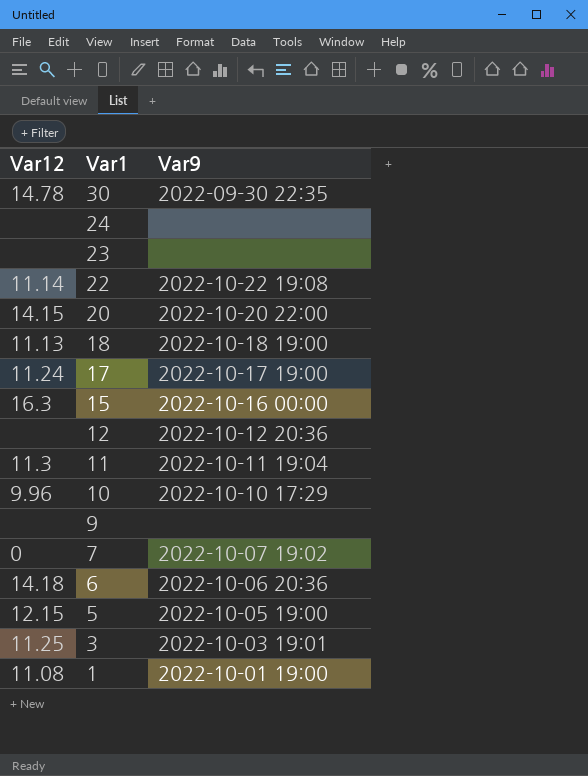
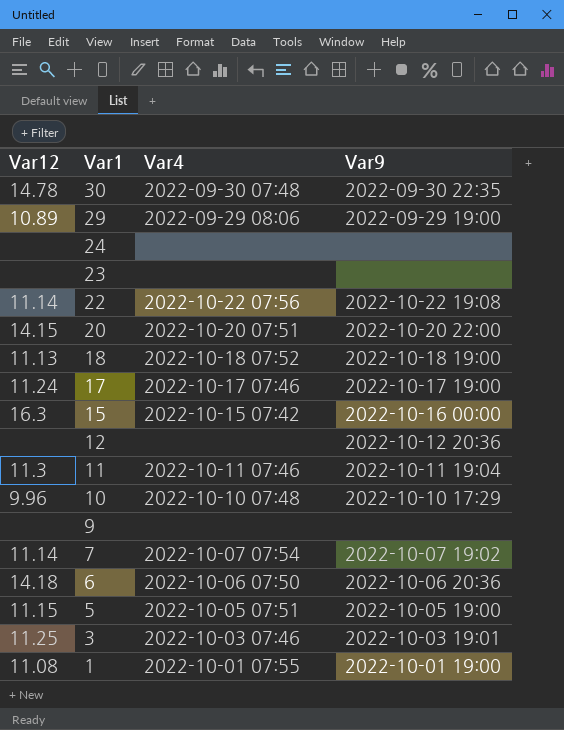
column Var4 | position: none -> 3
row 29: none -> 10.89 | 2022-09-29 08:06 | 2022-09-29 19:00
7 | Var12: 0 -> 11.14
5 | Var12: 12.15 -> 11.15

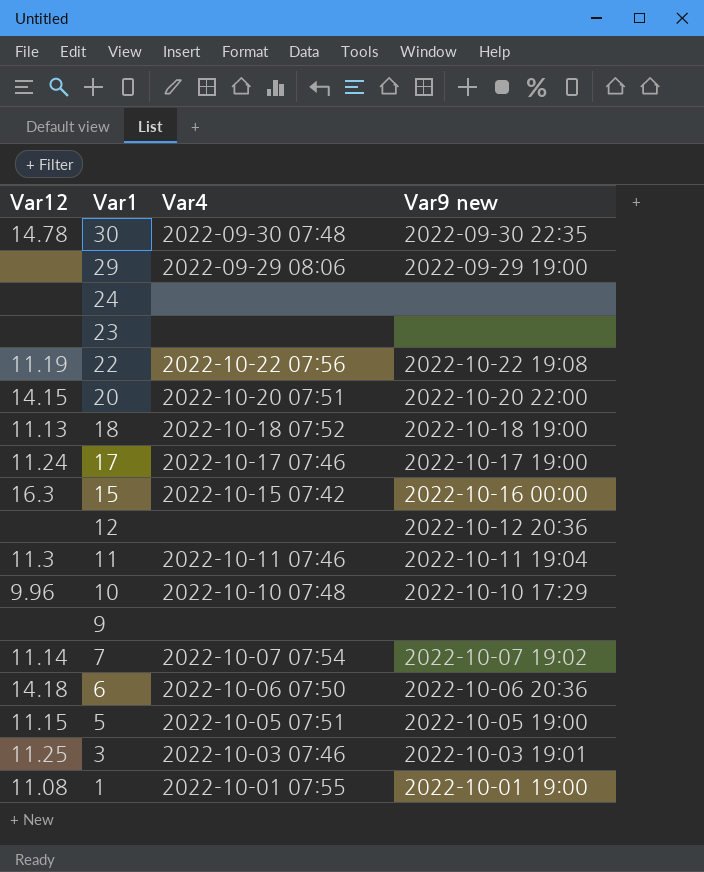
column name: Var9 -> Var9 new
29 | Var12: 10.89 -> none
22 | Var12: 11.14 -> 11.19

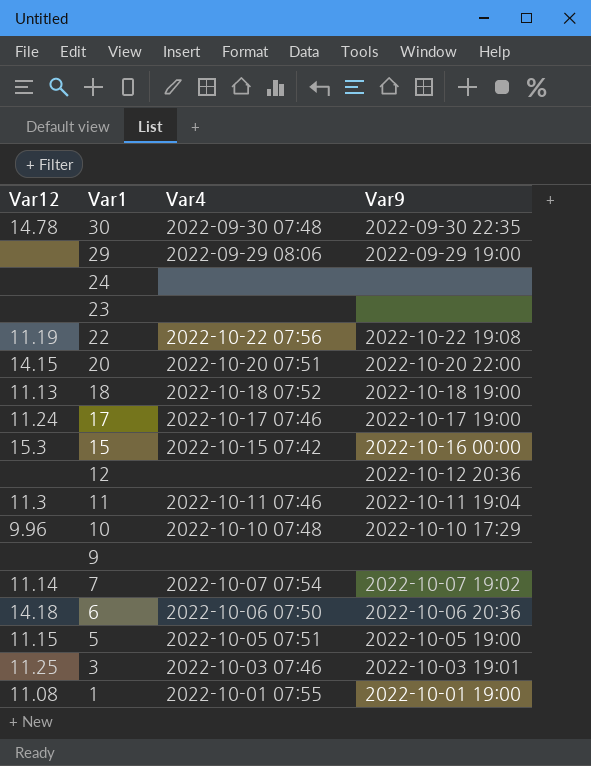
column name: Var9 new -> Var9
15 | Var12: 16.3 -> 15.3

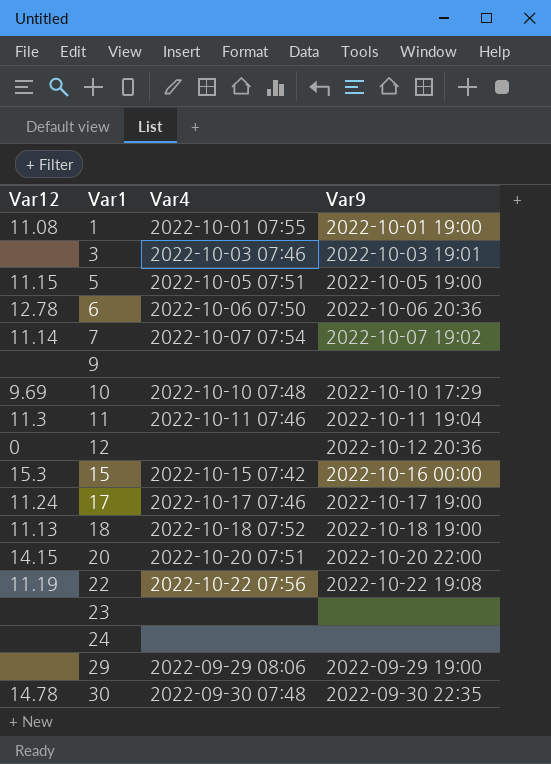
row order: Var1 descending -> Var1 ascending
3 | Var12: 11.25 -> none
6 | Var12: 14.18 -> 12.78
10 | Var12: 9.96 -> 9.69
12 | Var12: none -> 0

